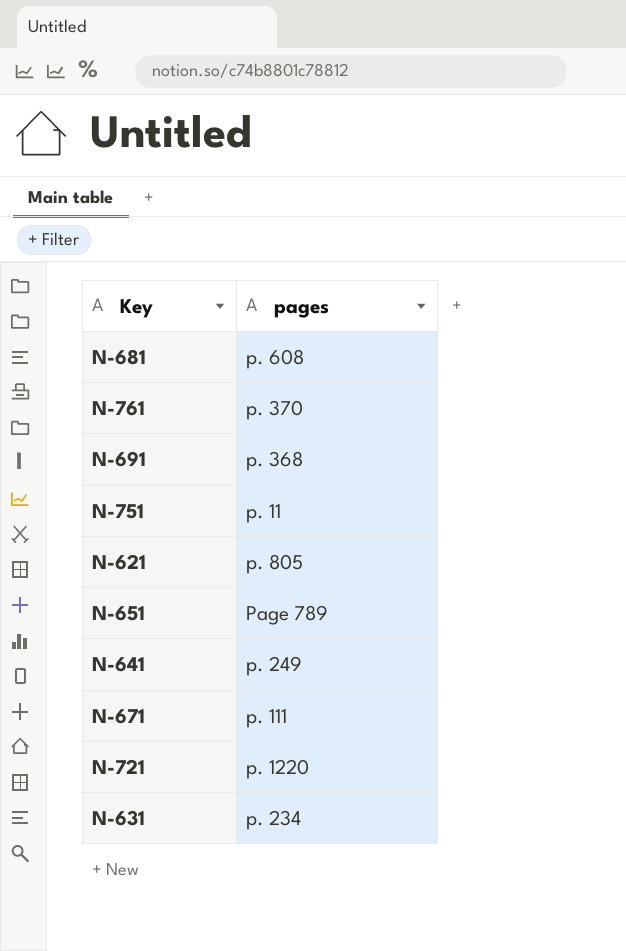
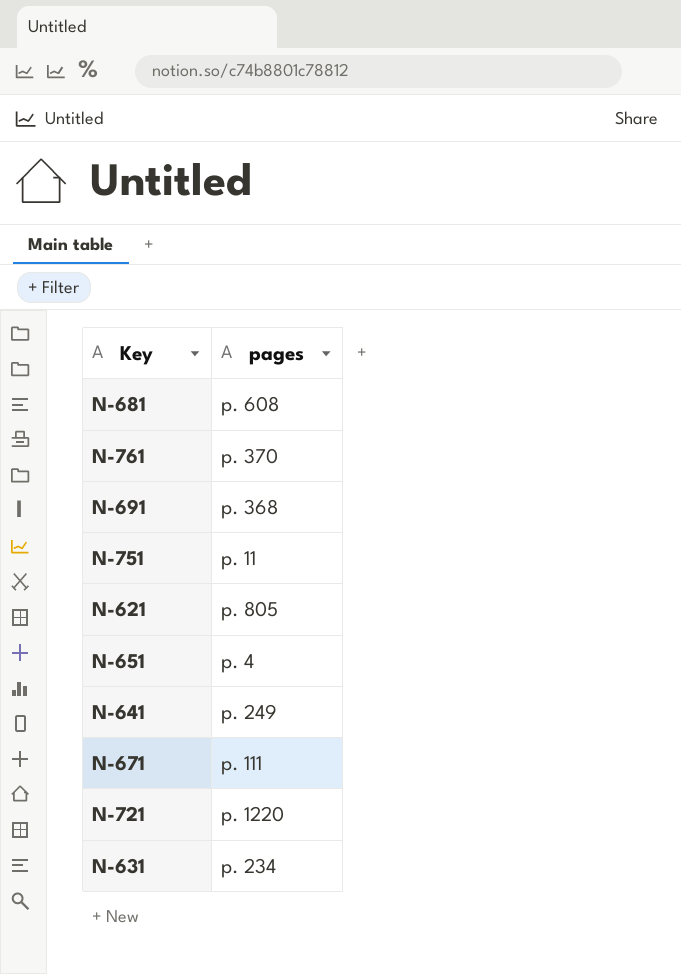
N-651 | pages: Page 789 -> p. 4

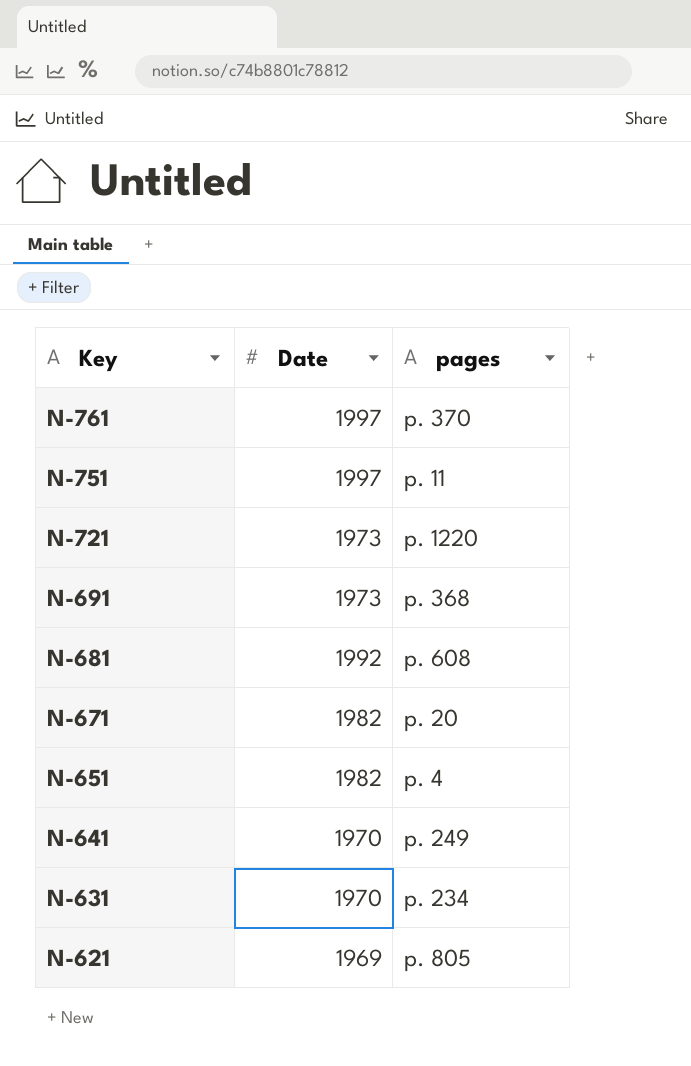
row order: none -> Key descending
column Date | position: none -> 2
N-671 | pages: p. 111 -> p. 20

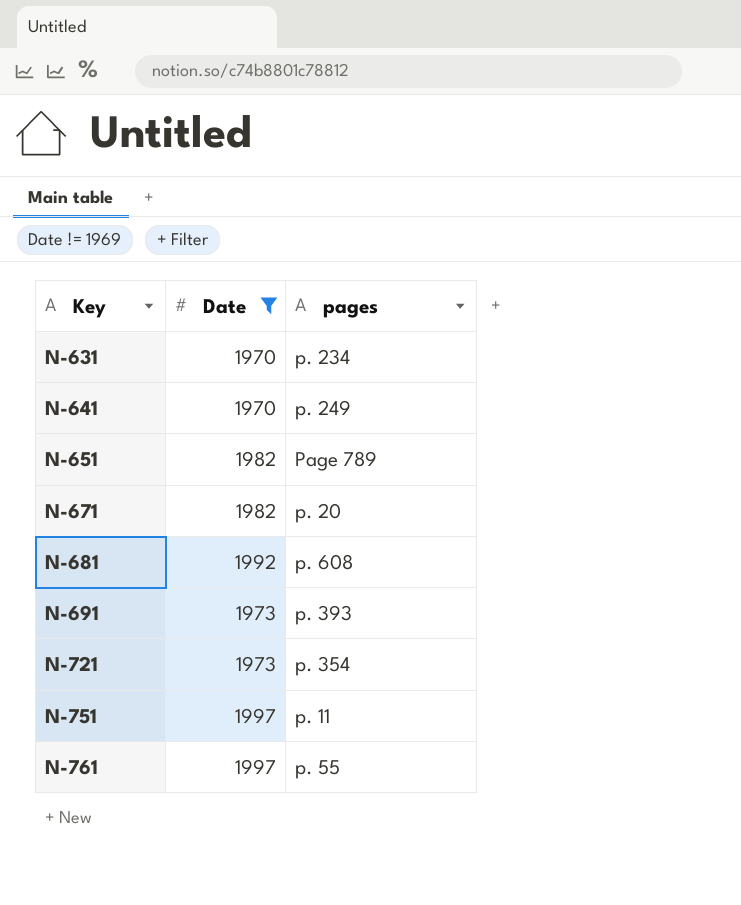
filter: none -> Date != 1969
row order: Key descending -> Key ascending
N-651 | pages: p. 4 -> Page 789
N-691 | pages: p. 368 -> p. 393
N-721 | pages: p. 1220 -> p. 354
N-761 | pages: p. 370 -> p. 55

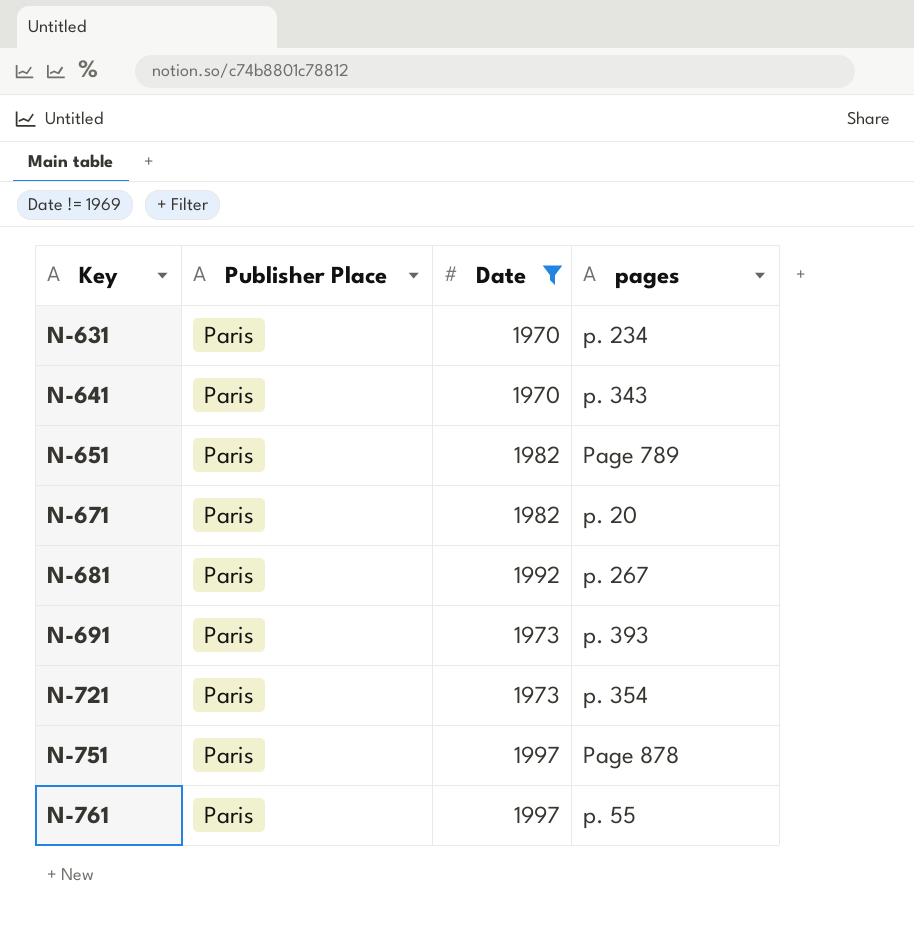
column Publisher Place | position: none -> 2
N-641 | pages: p. 249 -> p. 343
N-681 | pages: p. 608 -> p. 267
N-751 | pages: p. 11 -> Page 878

